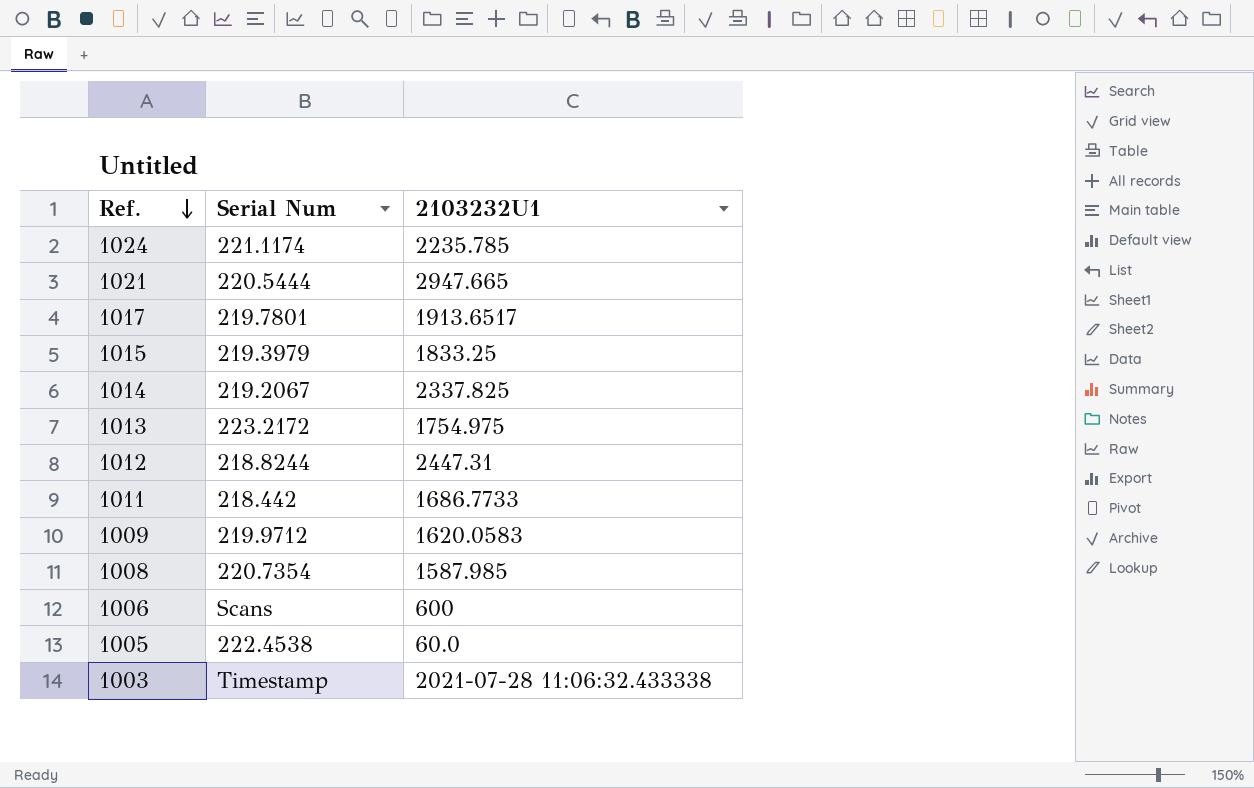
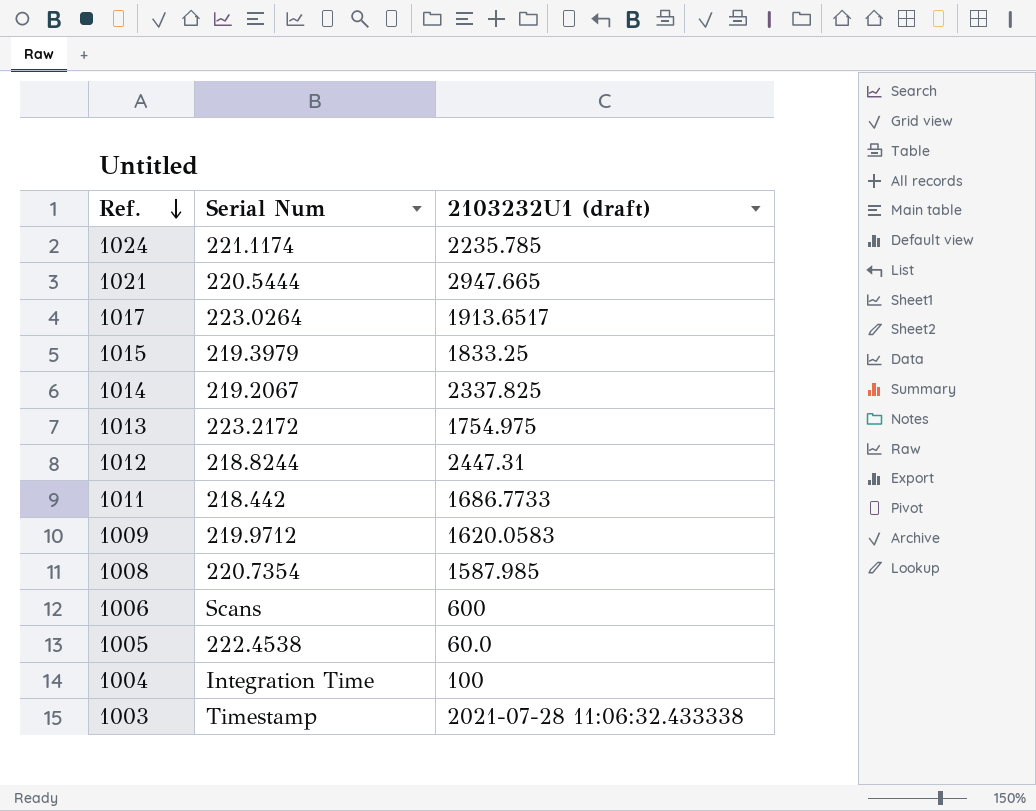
column name: 2103232U1 -> 2103232U1 (draft)
1017 | Serial Num: 219.7801 -> 223.0264
row 1004: none -> Integration Time | 100

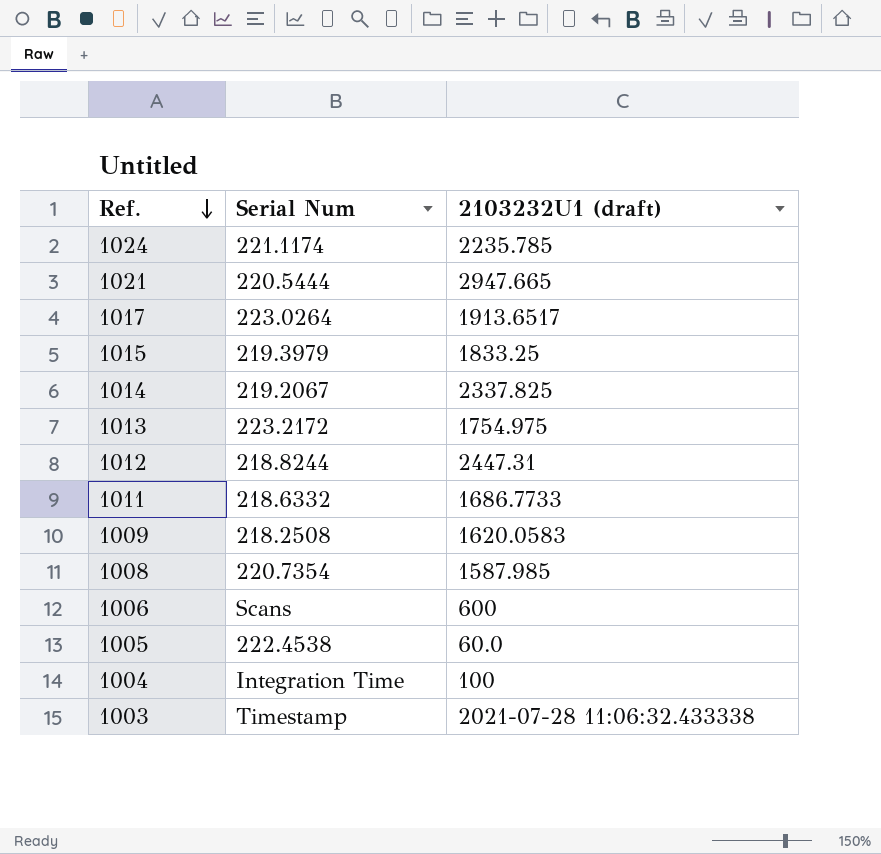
1011 | Serial Num: 218.442 -> 218.6332
1009 | Serial Num: 219.9712 -> 218.2508

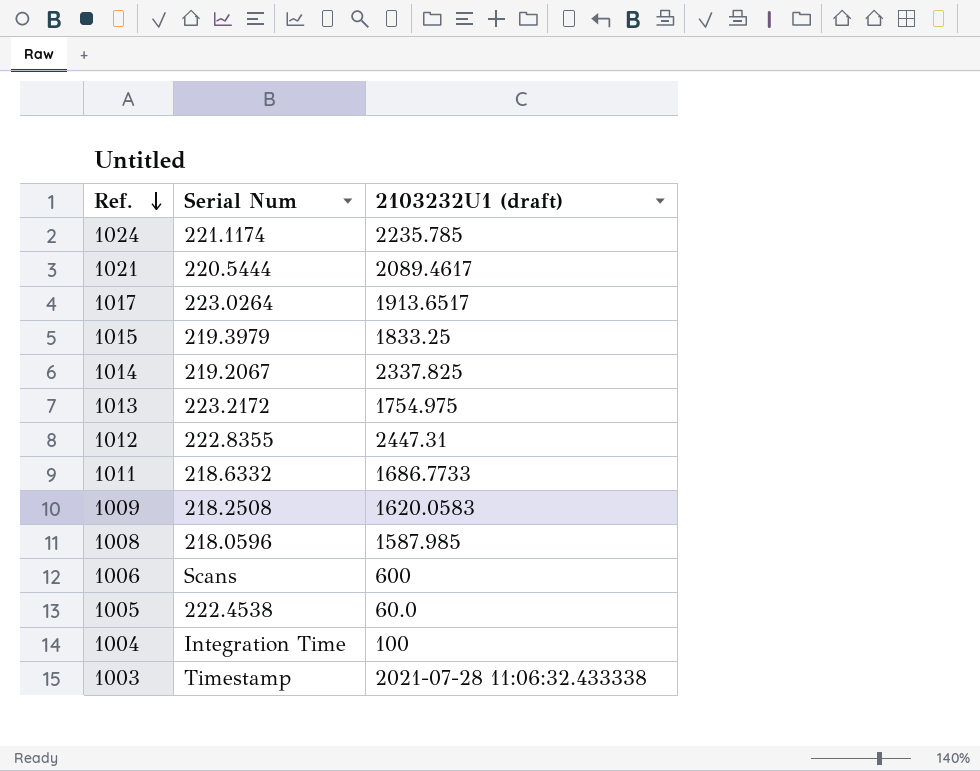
1021 | 2103232U1 (draft): 2947.665 -> 2089.4617
1012 | Serial Num: 218.8244 -> 222.8355
1008 | Serial Num: 220.7354 -> 218.0596

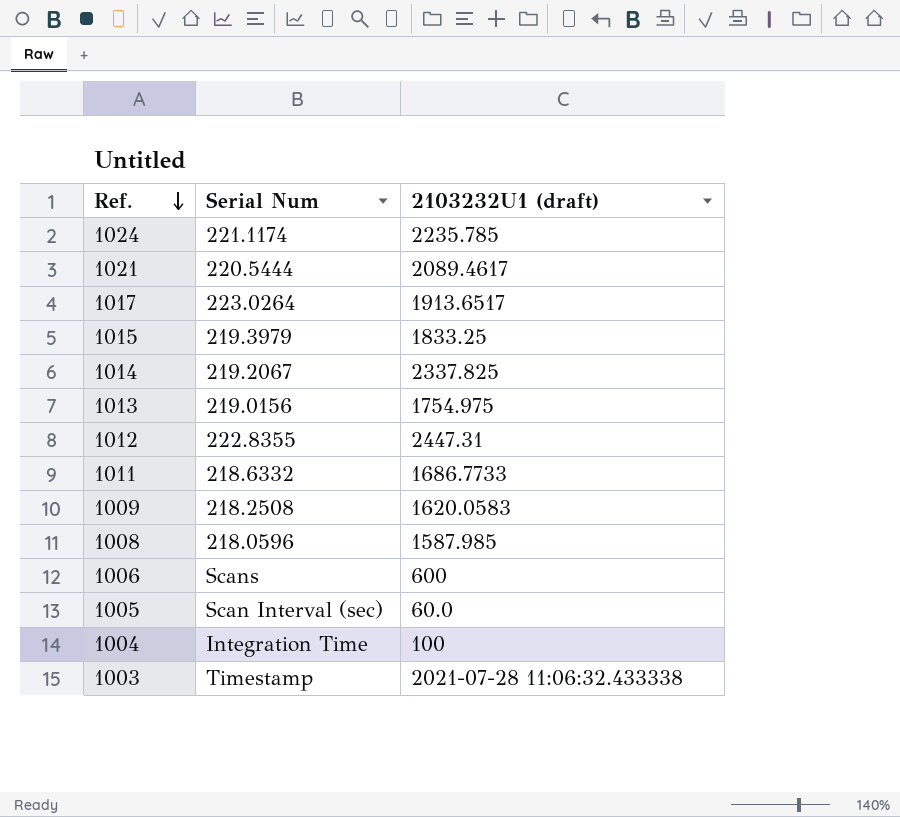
1013 | Serial Num: 223.2172 -> 219.0156
1005 | Serial Num: 222.4538 -> Scan Interval (sec)

